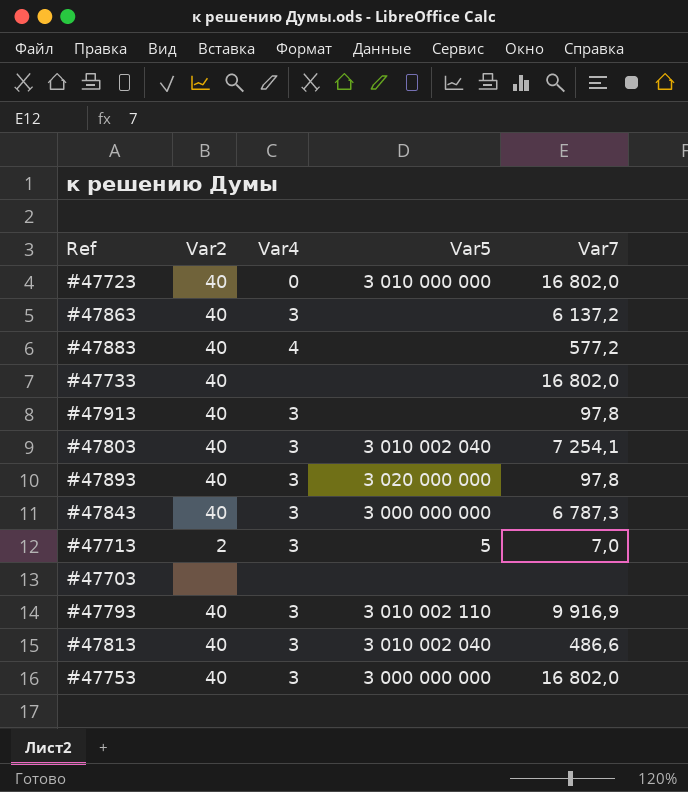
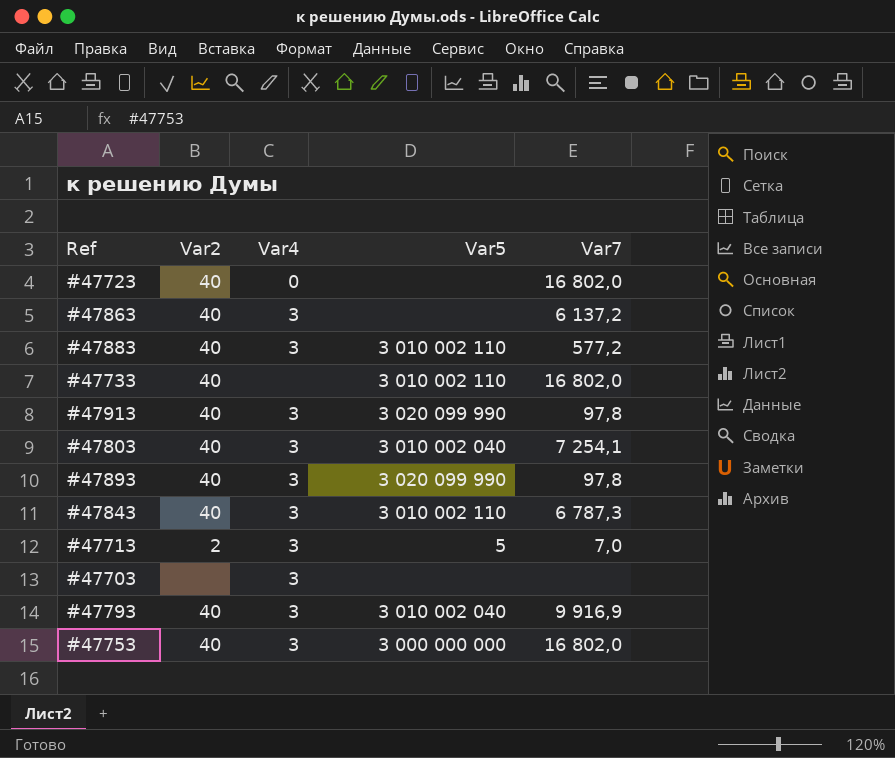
row #47813: 40 | 3 | 3 010 002 040 | 486,6 -> none
#47723 | Var5: 3 010 000 000 -> none
#47883 | Var4: 4 -> 3
#47883 | Var5: none -> 3 010 002 110
#47733 | Var5: none -> 3 010 002 110
#47913 | Var5: none -> 3 020 099 990
#47893 | Var5: 3 020 000 000 -> 3 020 099 990
#47843 | Var5: 3 000 000 000 -> 3 010 002 110
#47703 | Var4: none -> 3
#47793 | Var5: 3 010 002 110 -> 3 010 002 040

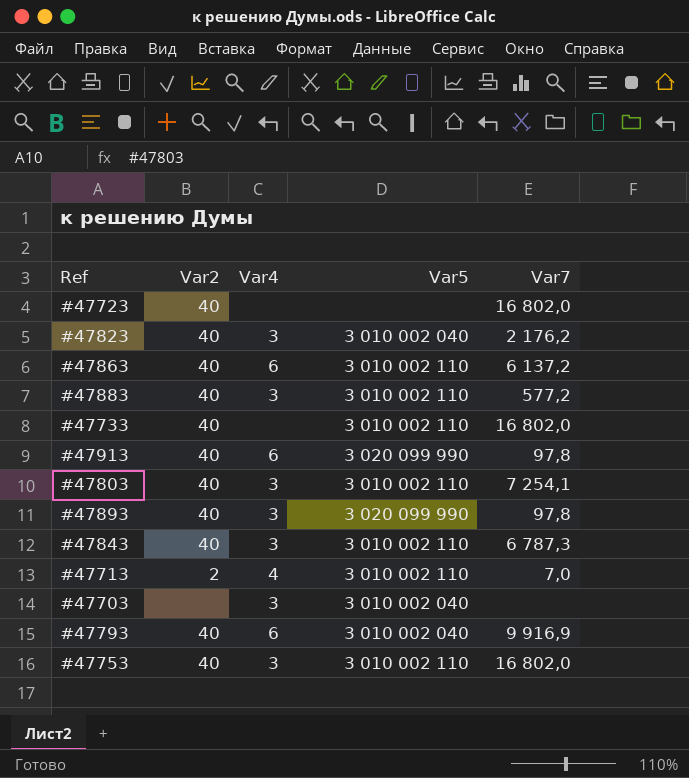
#47723 | Var4: 0 -> none
row #47823: none -> 40 | 3 | 3 010 002 040 | 2 176,2
#47863 | Var4: 3 -> 6
#47863 | Var5: none -> 3 010 002 110
#47913 | Var4: 3 -> 6
#47803 | Var5: 3 010 002 040 -> 3 010 002 110
#47713 | Var4: 3 -> 4
#47713 | Var5: 5 -> 3 010 002 110
#47703 | Var5: none -> 3 010 002 040
#47793 | Var4: 3 -> 6
#47753 | Var5: 3 000 000 000 -> 3 010 002 110

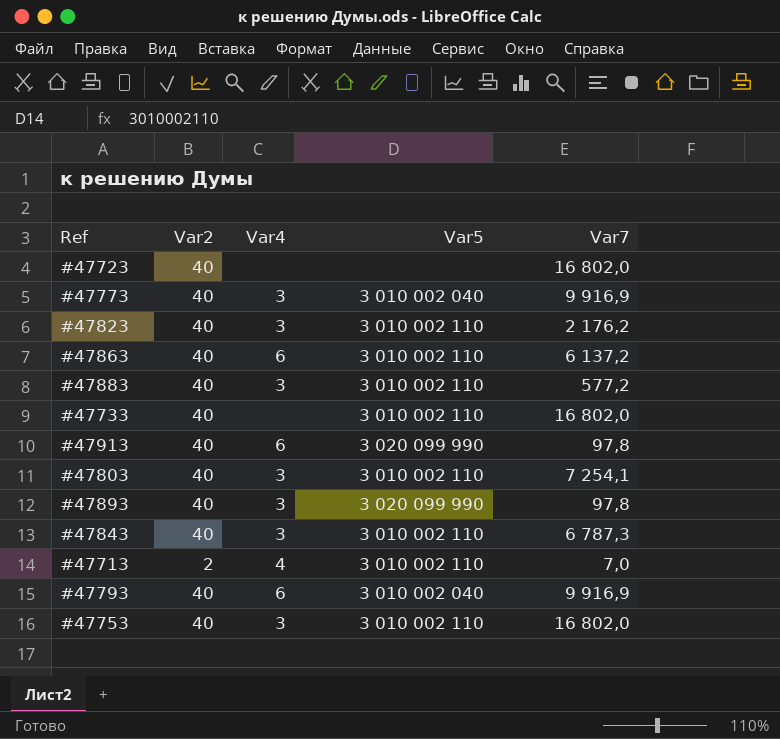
row #47703: none | 3 | 3 010 002 040 | none -> none
row #47773: none -> 40 | 3 | 3 010 002 040 | 9 916,9
#47823 | Var5: 3 010 002 040 -> 3 010 002 110

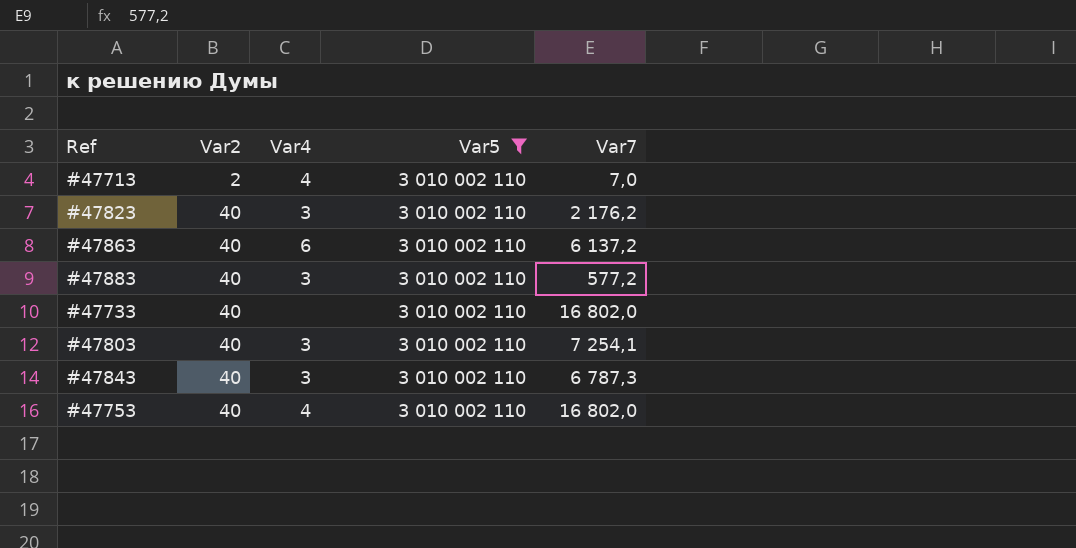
filter: none -> Var5 = 3 010 002 110
row order: none -> Var2 ascending
#47753 | Var4: 3 -> 4

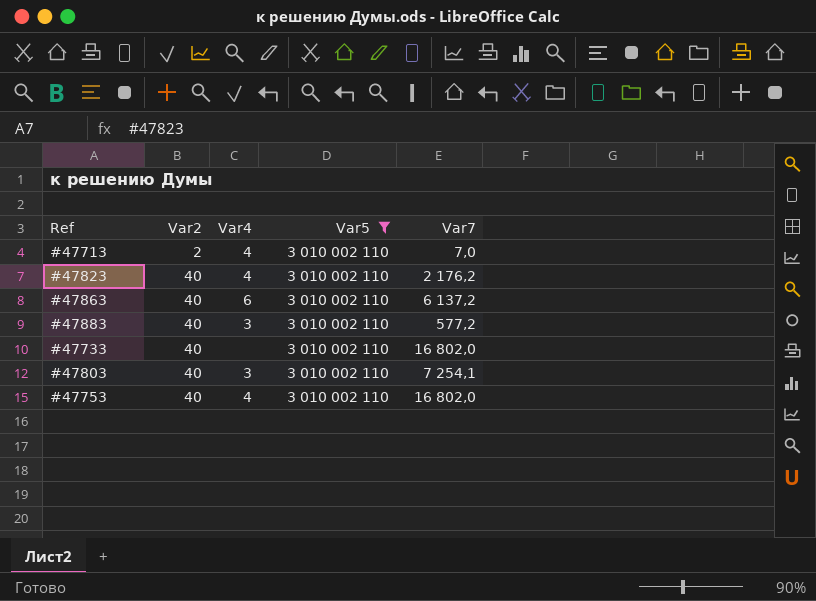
row #47843: 40 | 3 | 3 010 002 110 | 6 787,3 -> none
#47823 | Var4: 3 -> 4

